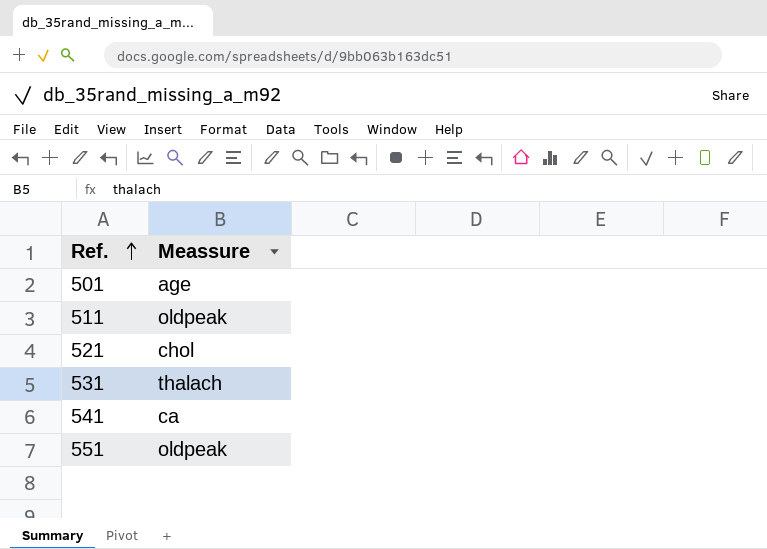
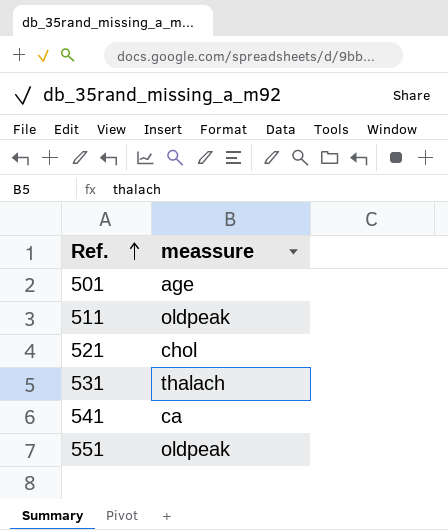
column name: Meassure -> meassure

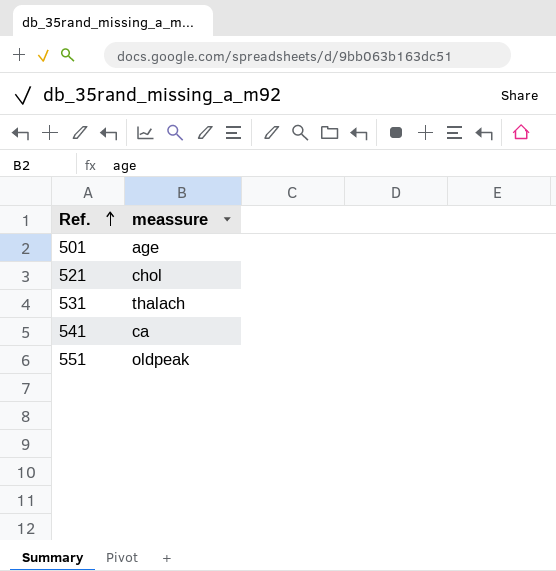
row 511: oldpeak -> none

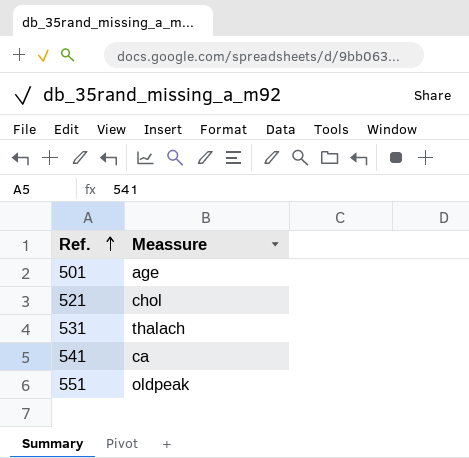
column name: meassure -> Meassure

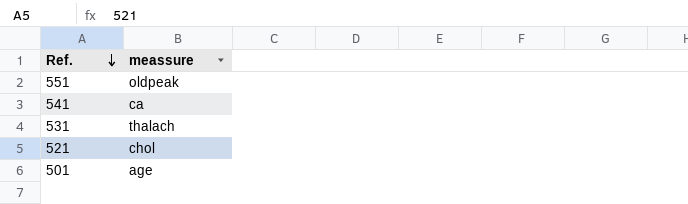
row order: Ref. ascending -> Ref. descending
column name: Meassure -> meassure

